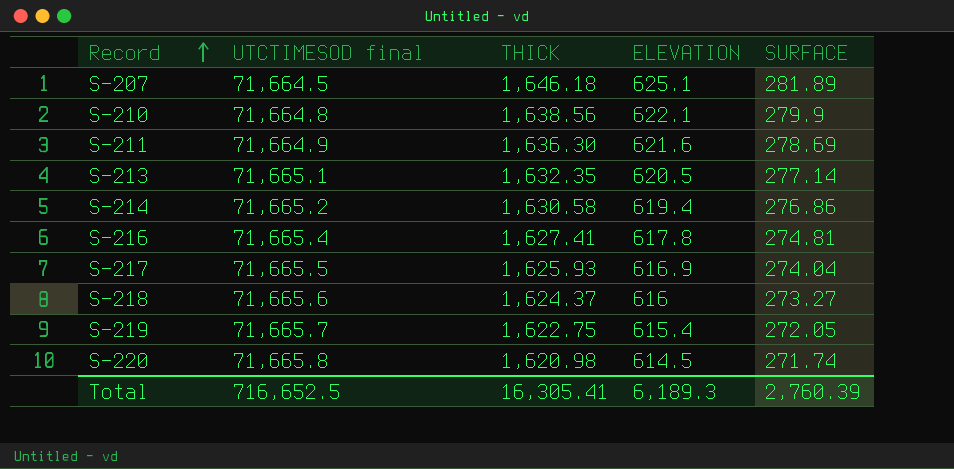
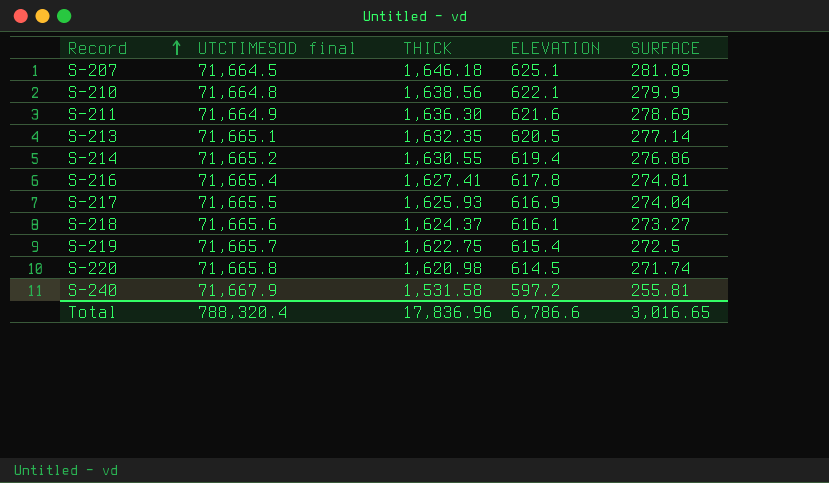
S-214 | THICK: 1,630.58 -> 1,630.55
S-218 | ELEVATION: 616 -> 616.1
S-219 | SURFACE: 272.05 -> 272.5
row S-240: none -> 71,667.9 | 1,531.58 | 597.2 | 255.81
Total | UTCTIMESOD final: 716,652.5 -> 788,320.4
Total | THICK: 16,305.41 -> 17,836.96
Total | ELEVATION: 6,189.3 -> 6,786.6
Total | SURFACE: 2,760.39 -> 3,016.65

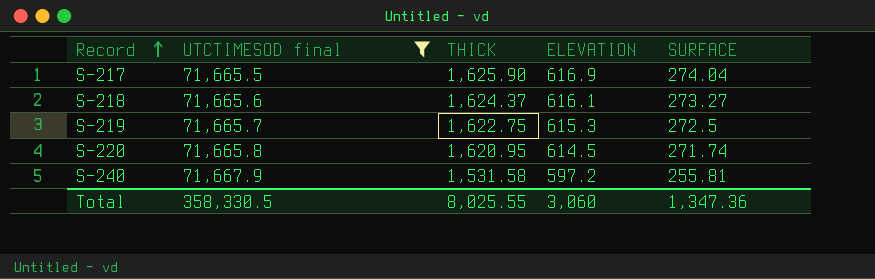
filter: none -> UTCTIMESOD final >= 71,665.5
S-217 | THICK: 1,625.93 -> 1,625.90
S-219 | ELEVATION: 615.4 -> 615.3
S-220 | THICK: 1,620.98 -> 1,620.95
Total | UTCTIMESOD final: 788,320.4 -> 358,330.5
Total | THICK: 17,836.96 -> 8,025.55
Total | ELEVATION: 6,786.6 -> 3,060
Total | SURFACE: 3,016.65 -> 1,347.36

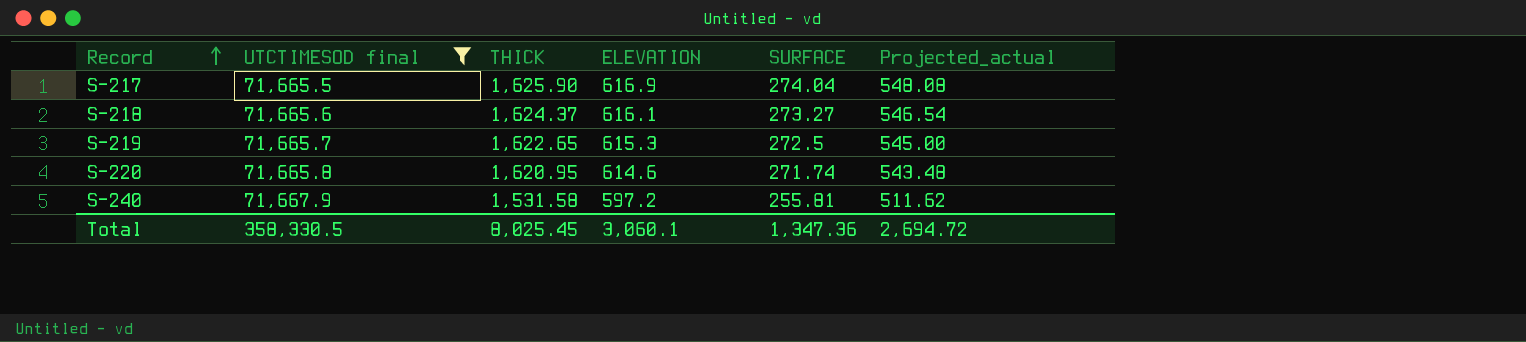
column Projected_actual | formula: none -> [SURFACE] * 2
S-219 | THICK: 1,622.75 -> 1,622.65
S-220 | ELEVATION: 614.5 -> 614.6
Total | THICK: 8,025.55 -> 8,025.45
Total | ELEVATION: 3,060 -> 3,060.1

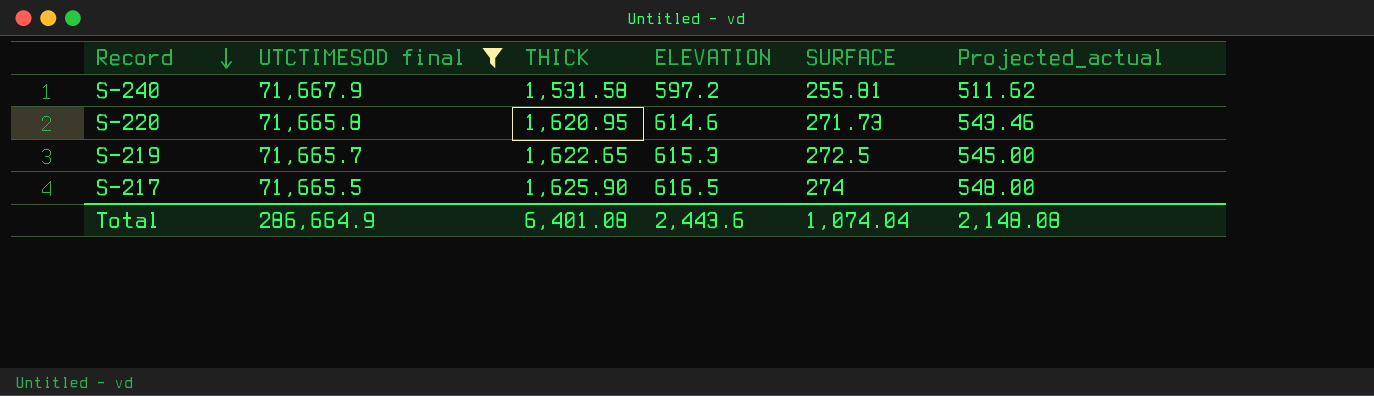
row order: Record ascending -> Record descending
row S-218: 71,665.6 | 1,624.37 | 616.1 | 273.27 | 546.54 -> none
S-220 | SURFACE: 271.74 -> 271.73
S-220 | Projected_actual: 543.48 -> 543.46
S-217 | ELEVATION: 616.9 -> 616.5
S-217 | SURFACE: 274.04 -> 274
S-217 | Projected_actual: 548.08 -> 548.00
Total | UTCTIMESOD final: 358,330.5 -> 286,664.9
Total | THICK: 8,025.45 -> 6,401.08
Total | ELEVATION: 3,060.1 -> 2,443.6
Total | SURFACE: 1,347.36 -> 1,074.04
Total | Projected_actual: 2,694.72 -> 2,148.08

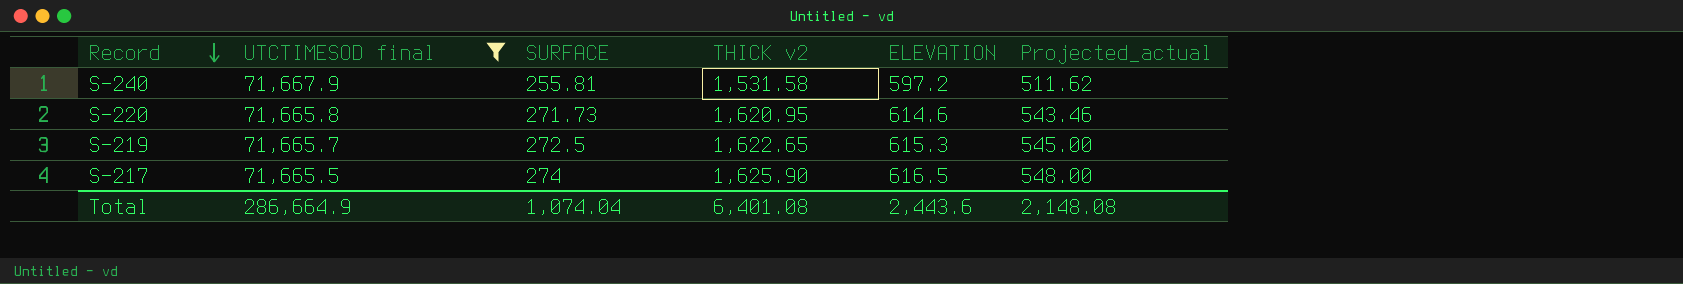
column SURFACE | position: 5 -> 3
column name: THICK -> THICK v2

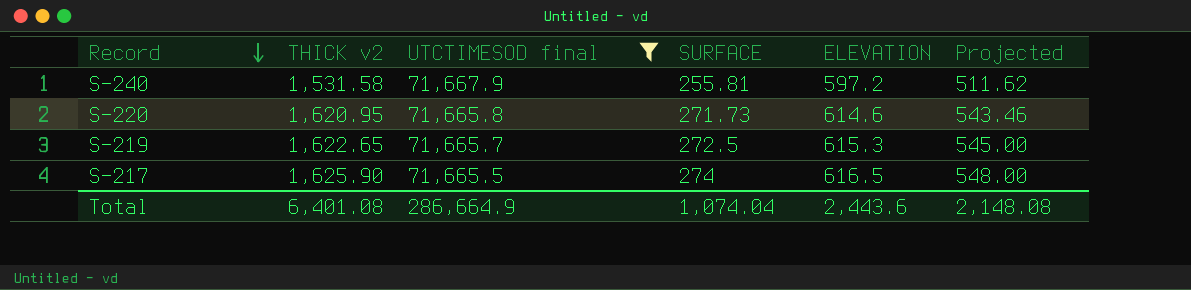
column THICK v2 | position: 4 -> 2
column name: Projected_actual -> Projected

